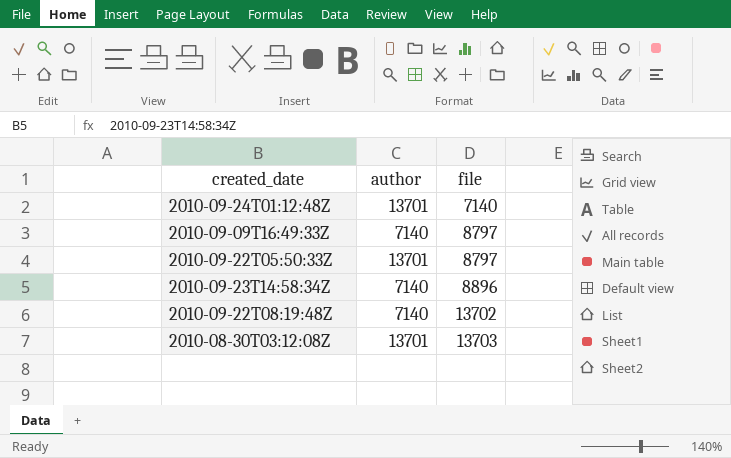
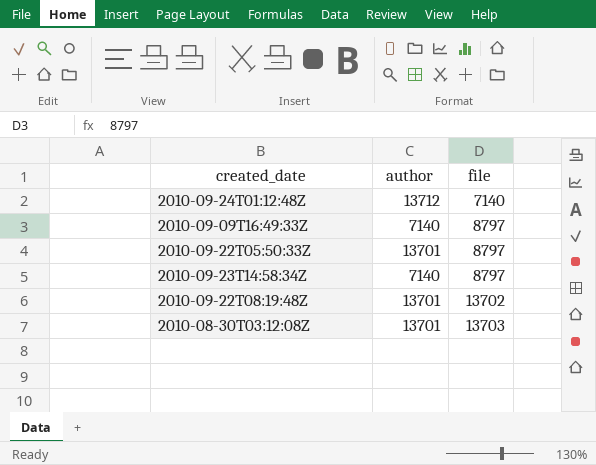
2010-09-24T01:12:48Z | author: 13701 -> 13712
2010-09-23T14:58:34Z | file: 8896 -> 8797
2010-09-22T08:19:48Z | author: 7140 -> 13701

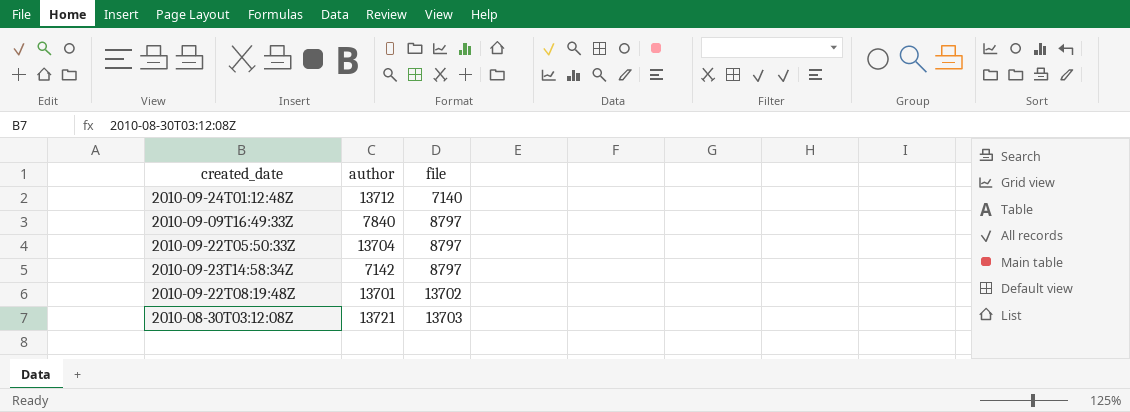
2010-09-09T16:49:33Z | author: 7140 -> 7840
2010-09-22T05:50:33Z | author: 13701 -> 13704
2010-09-23T14:58:34Z | author: 7140 -> 7142
2010-08-30T03:12:08Z | author: 13701 -> 13721

